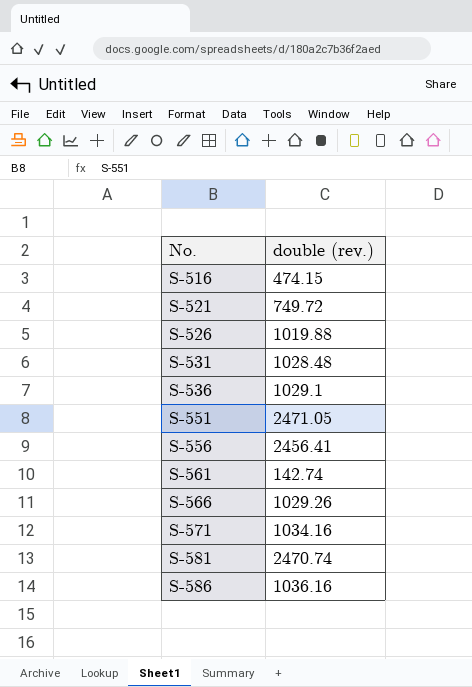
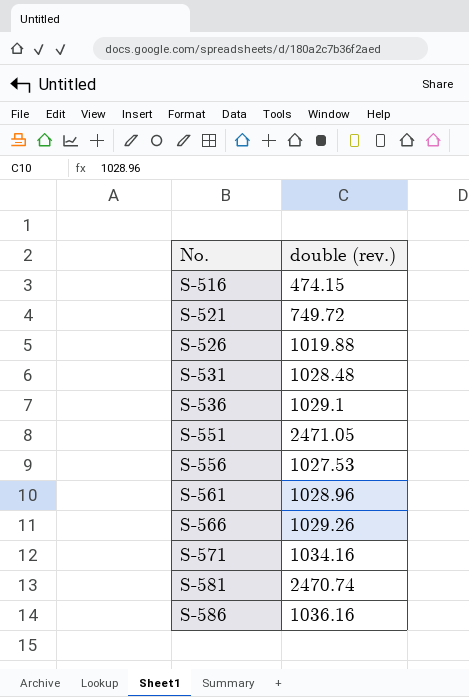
S-556 | double (rev.): 2456.41 -> 1027.53
S-561 | double (rev.): 142.74 -> 1028.96

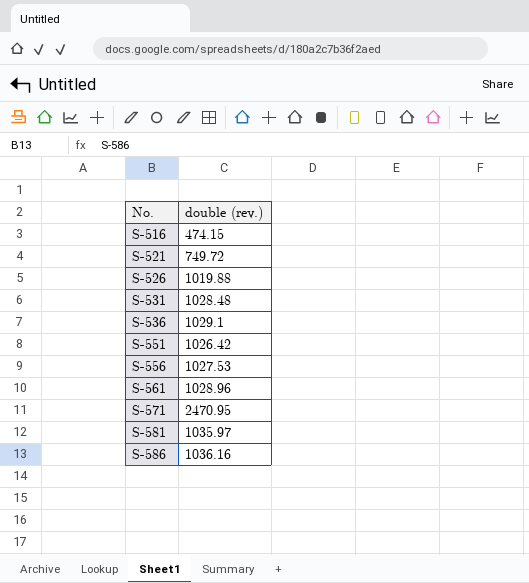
row S-566: 1029.26 -> none
S-551 | double (rev.): 2471.05 -> 1026.42
S-571 | double (rev.): 1034.16 -> 2470.95
S-581 | double (rev.): 2470.74 -> 1035.97

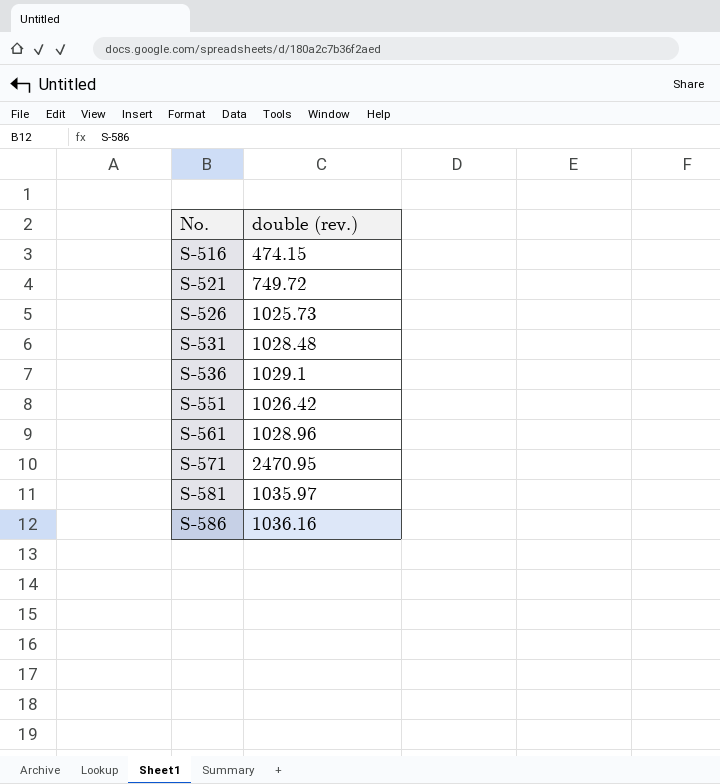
row S-556: 1027.53 -> none
S-526 | double (rev.): 1019.88 -> 1025.73

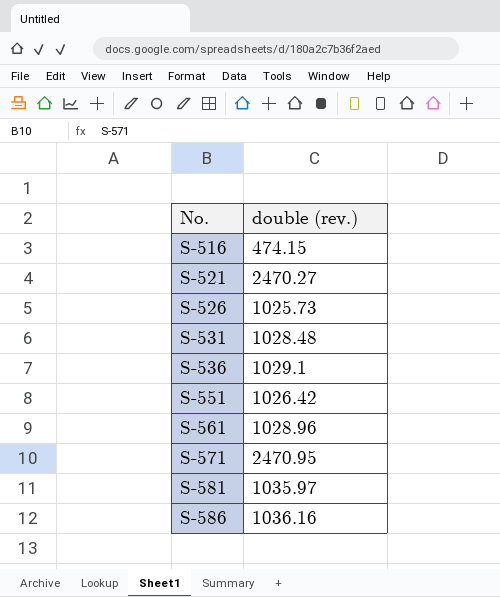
S-521 | double (rev.): 749.72 -> 2470.27

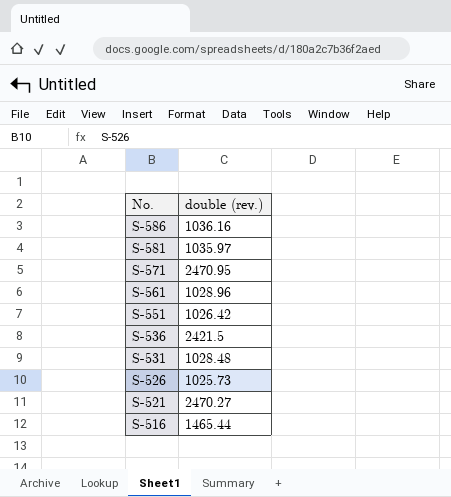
row order: No. ascending -> No. descending
S-536 | double (rev.): 1029.1 -> 2421.5
S-516 | double (rev.): 474.15 -> 1465.44

